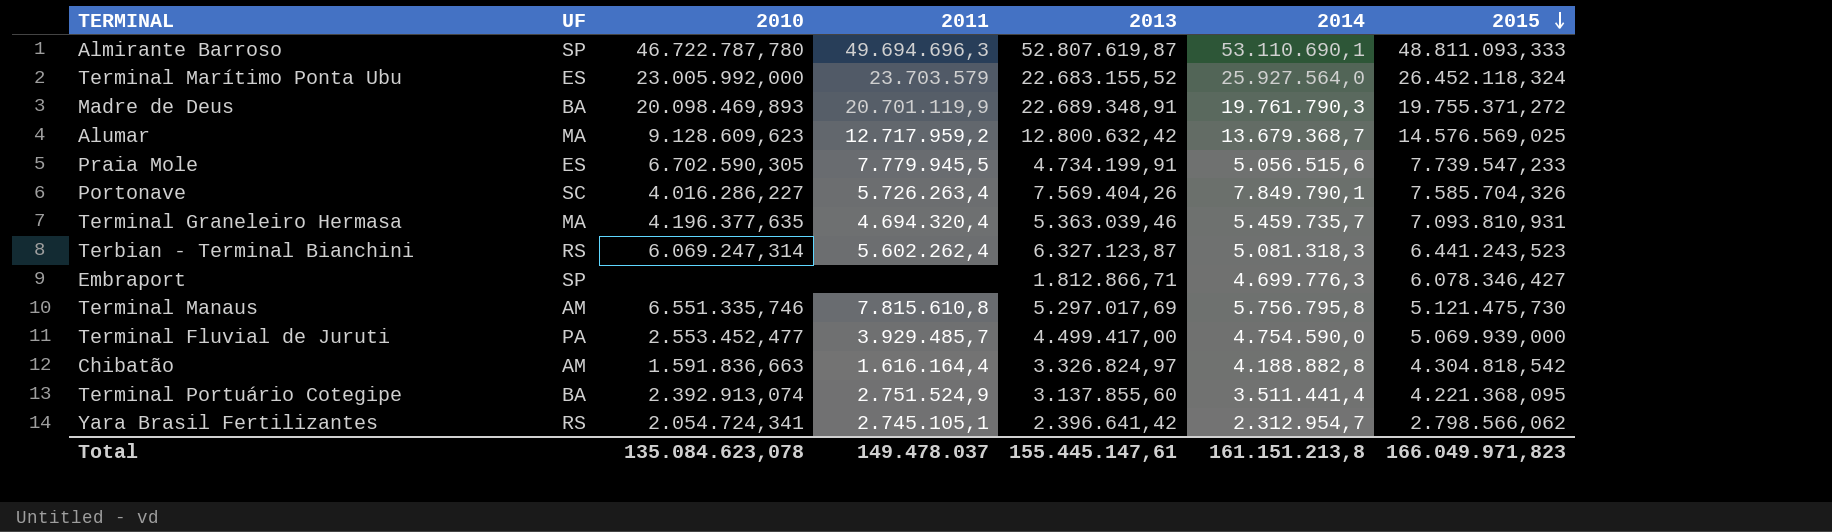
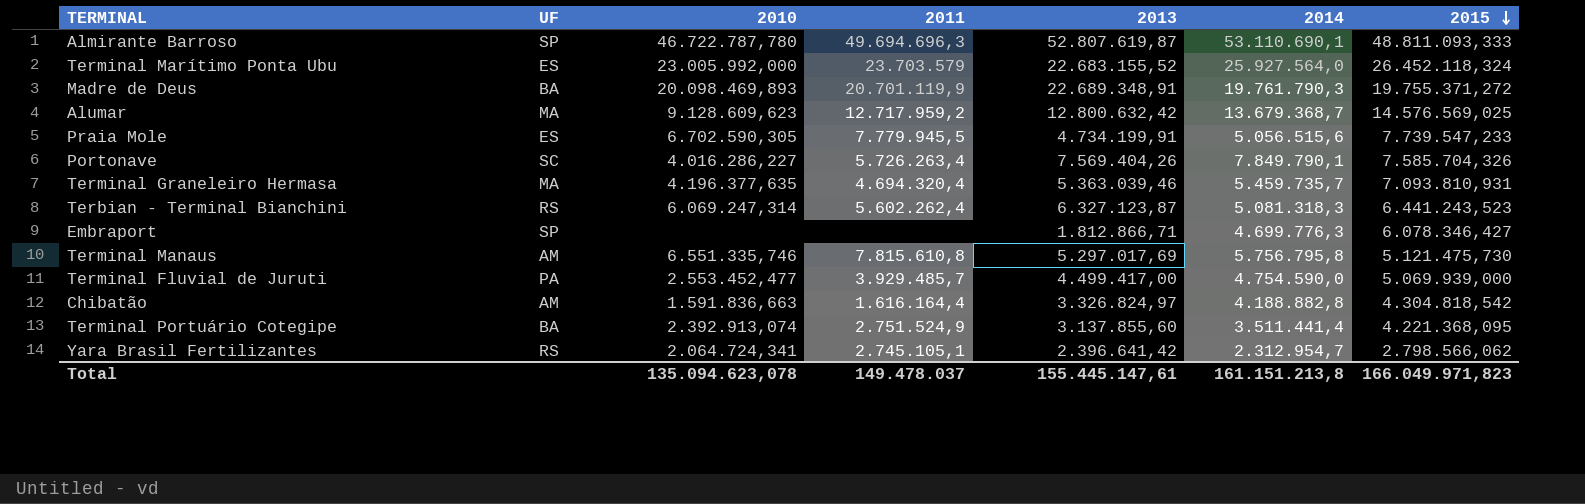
Yara Brasil Fertilizantes | 2010: 2.054.724,341 -> 2.064.724,341
Total | 2010: 135.084.623,078 -> 135.094.623,078

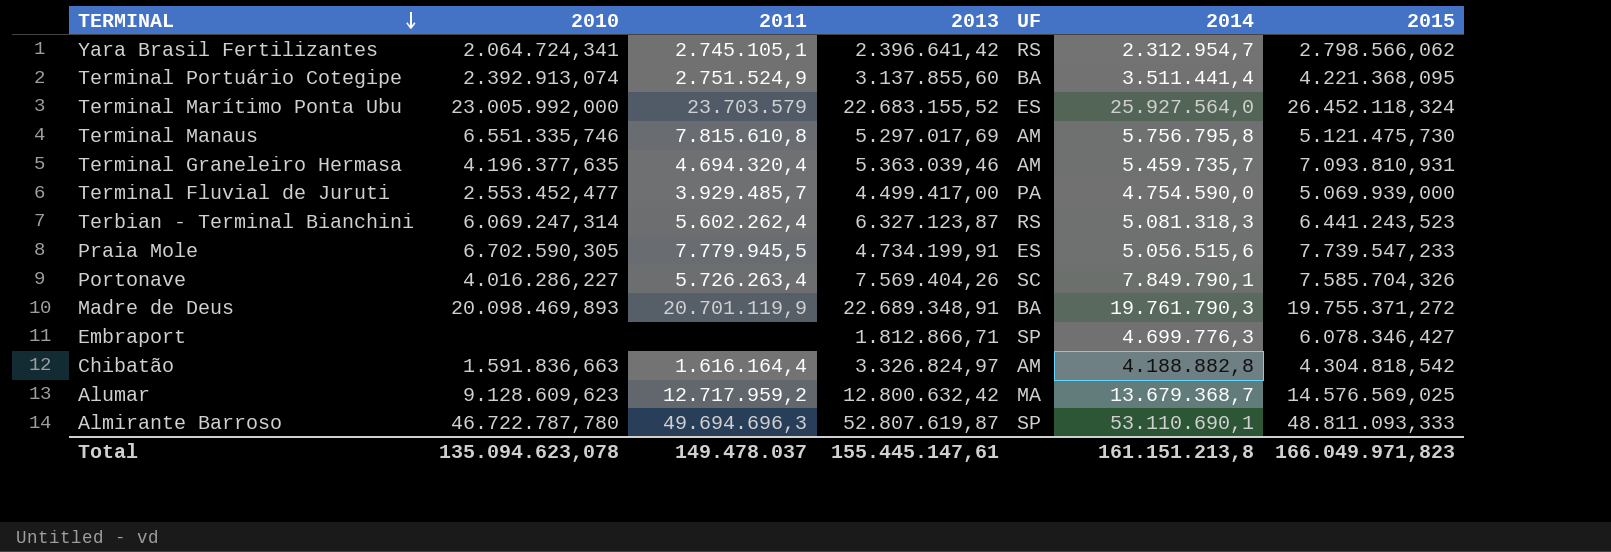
row order: 2015 descending -> TERMINAL descending
column UF | position: 2 -> 5
Terminal Graneleiro Hermasa | UF: MA -> AM

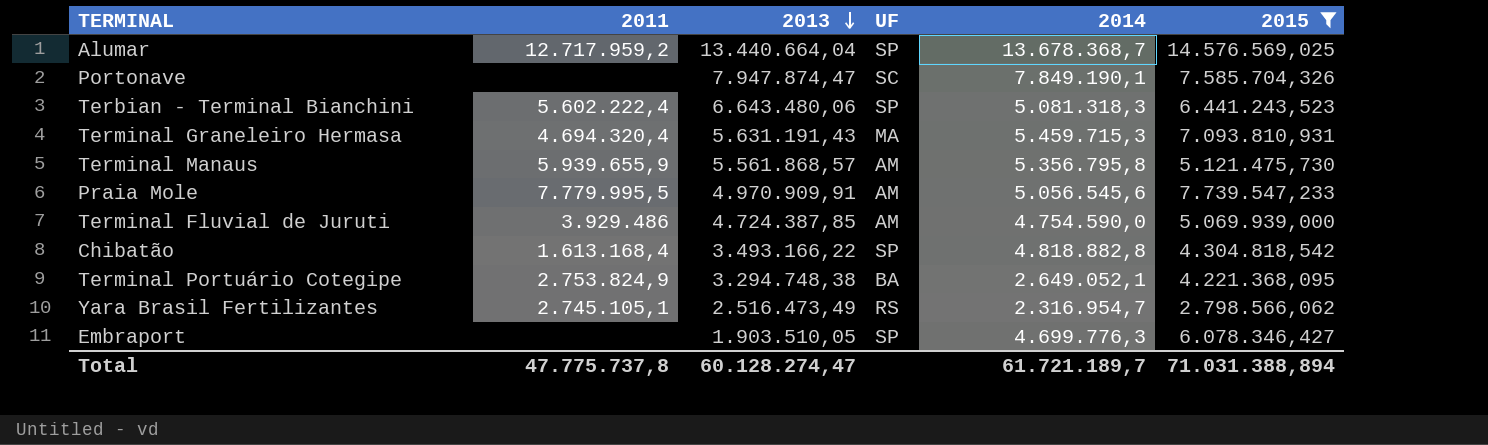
filter: none -> 2015 <= 14.576.569,025
row order: TERMINAL descending -> 2013 descending
column 2010 | position: 2 -> none
Alumar | 2013: 12.800.632,42 -> 13.440.664,04
Alumar | UF: MA -> SP
Alumar | 2014: 13.679.368,7 -> 13.678.368,7
Portonave | 2011: 5.726.263,4 -> none
Portonave | 2013: 7.569.404,26 -> 7.947.874,47
Portonave | 2014: 7.849.790,1 -> 7.849.190,1
Terbian - Terminal Bianchini | 2011: 5.602.262,4 -> 5.602.222,4
Terbian - Terminal Bianchini | 2013: 6.327.123,87 -> 6.643.480,06
Terbian - Terminal Bianchini | UF: RS -> SP
Terminal Graneleiro Hermasa | 2013: 5.363.039,46 -> 5.631.191,43
Terminal Graneleiro Hermasa | UF: AM -> MA
Terminal Graneleiro Hermasa | 2014: 5.459.735,7 -> 5.459.715,3
Terminal Manaus | 2011: 7.815.610,8 -> 5.939.655,9
Terminal Manaus | 2013: 5.297.017,69 -> 5.561.868,57
Terminal Manaus | 2014: 5.756.795,8 -> 5.356.795,8
Praia Mole | 2011: 7.779.945,5 -> 7.779.995,5
Praia Mole | 2013: 4.734.199,91 -> 4.970.909,91
Praia Mole | UF: ES -> AM
Praia Mole | 2014: 5.056.515,6 -> 5.056.545,6
Terminal Fluvial de Juruti | 2011: 3.929.485,7 -> 3.929.486
Terminal Fluvial de Juruti | 2013: 4.499.417,00 -> 4.724.387,85
Terminal Fluvial de Juruti | UF: PA -> AM
Chibatão | 2011: 1.616.164,4 -> 1.613.168,4
Chibatão | 2013: 3.326.824,97 -> 3.493.166,22
Chibatão | UF: AM -> SP
Chibatão | 2014: 4.188.882,8 -> 4.818.882,8
Terminal Portuário Cotegipe | 2011: 2.751.524,9 -> 2.753.824,9
Terminal Portuário Cotegipe | 2013: 3.137.855,60 -> 3.294.748,38
Terminal Portuário Cotegipe | 2014: 3.511.441,4 -> 2.649.052,1
Yara Brasil Fertilizantes | 2013: 2.396.641,42 -> 2.516.473,49
Yara Brasil Fertilizantes | 2014: 2.312.954,7 -> 2.316.954,7
Embraport | 2013: 1.812.866,71 -> 1.903.510,05
Total | 2011: 149.478.037 -> 47.775.737,8
Total | 2013: 155.445.147,61 -> 60.128.274,47
Total | 2014: 161.151.213,8 -> 61.721.189,7
Total | 2015: 166.049.971,823 -> 71.031.388,894

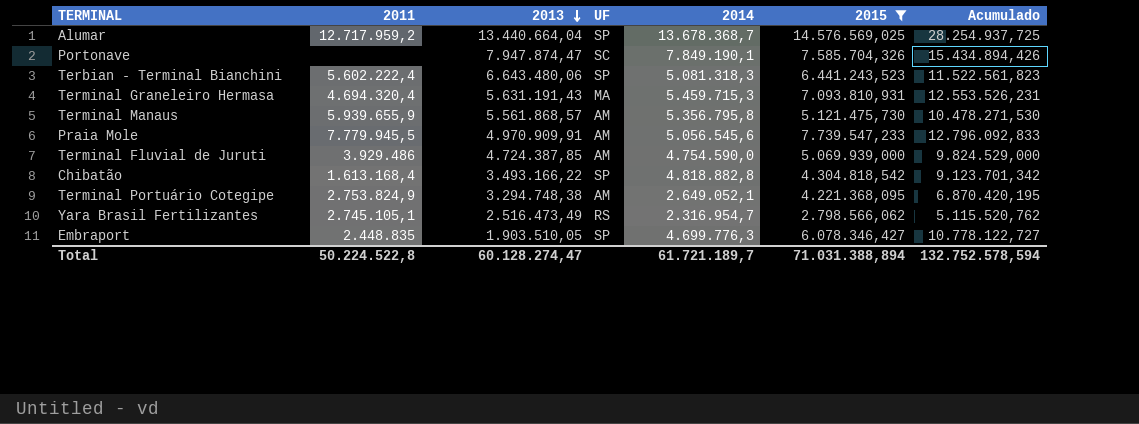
column Acumulado | formula: none -> [2014] + [2015]
Praia Mole | 2011: 7.779.995,5 -> 7.779.945,5
Terminal Portuário Cotegipe | UF: BA -> AM
Embraport | 2011: none -> 2.448.835
Total | 2011: 47.775.737,8 -> 50.224.522,8

